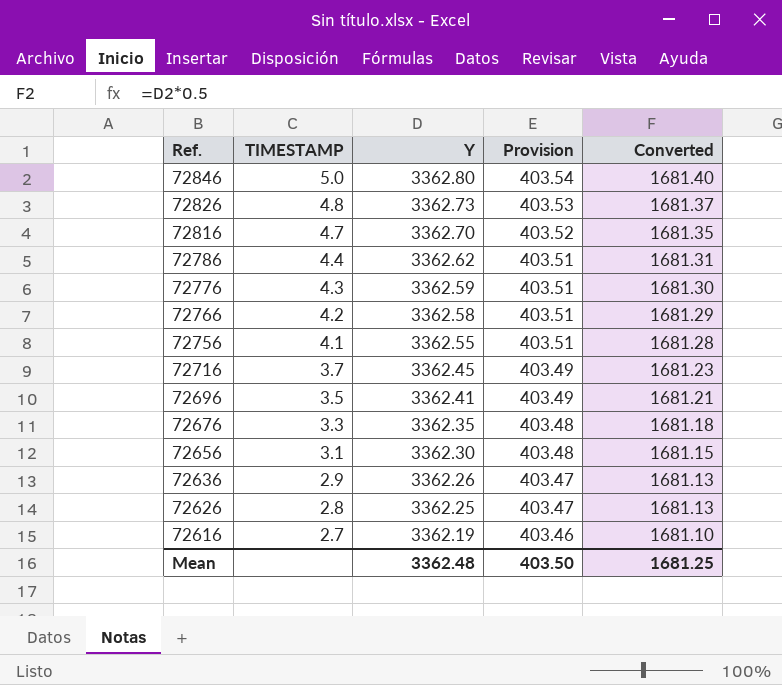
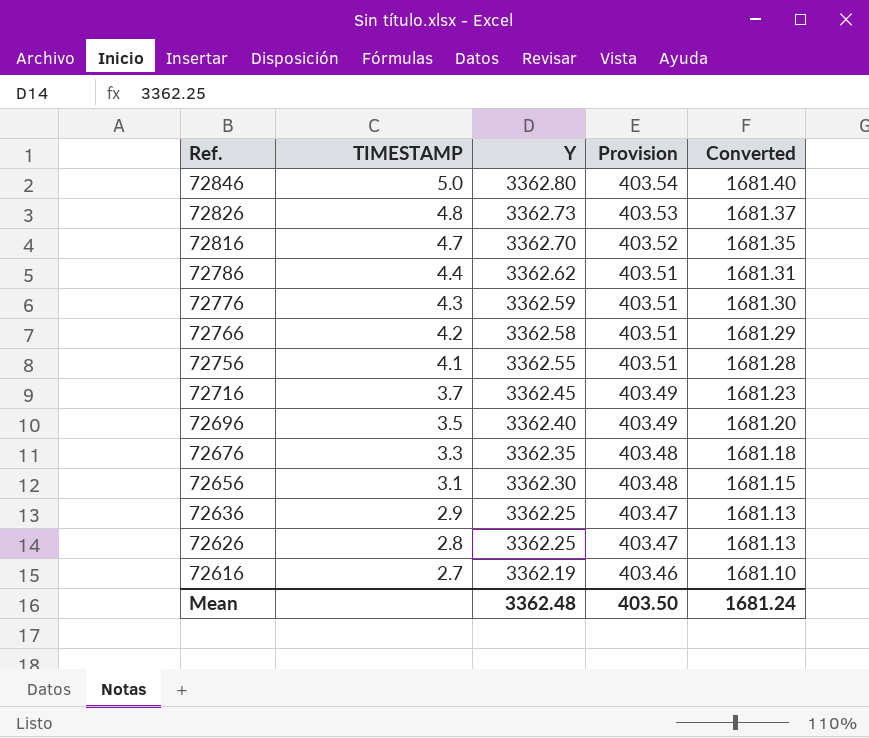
72696 | Y: 3362.41 -> 3362.40
72696 | Converted: 1681.21 -> 1681.20
72636 | Y: 3362.26 -> 3362.25
Mean | Converted: 1681.25 -> 1681.24

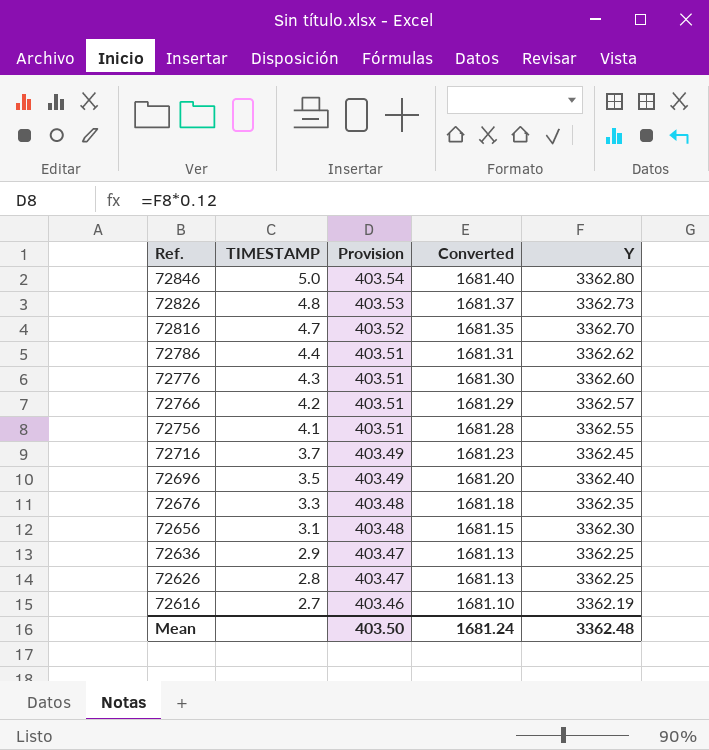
column Y | position: 3 -> 5
72776 | Y: 3362.59 -> 3362.60
72766 | Y: 3362.58 -> 3362.57

